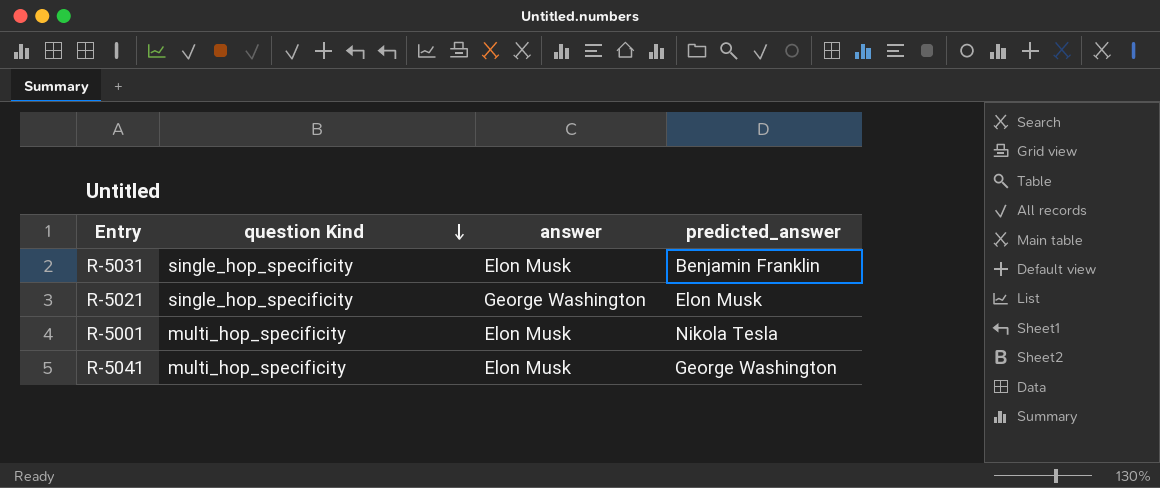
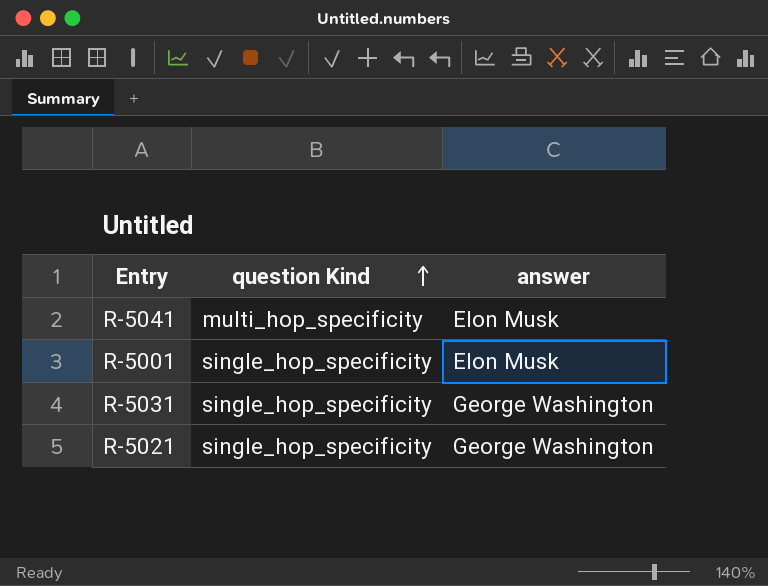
row order: question Kind descending -> question Kind ascending
column predicted_answer | position: 4 -> none
R-5001 | question Kind: multi_hop_specificity -> single_hop_specificity
R-5031 | answer: Elon Musk -> George Washington

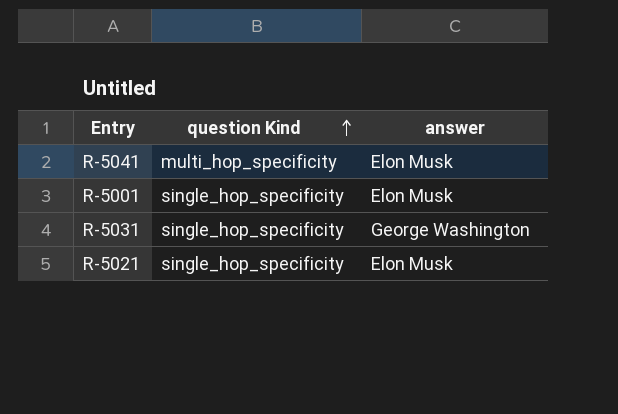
R-5021 | answer: George Washington -> Elon Musk

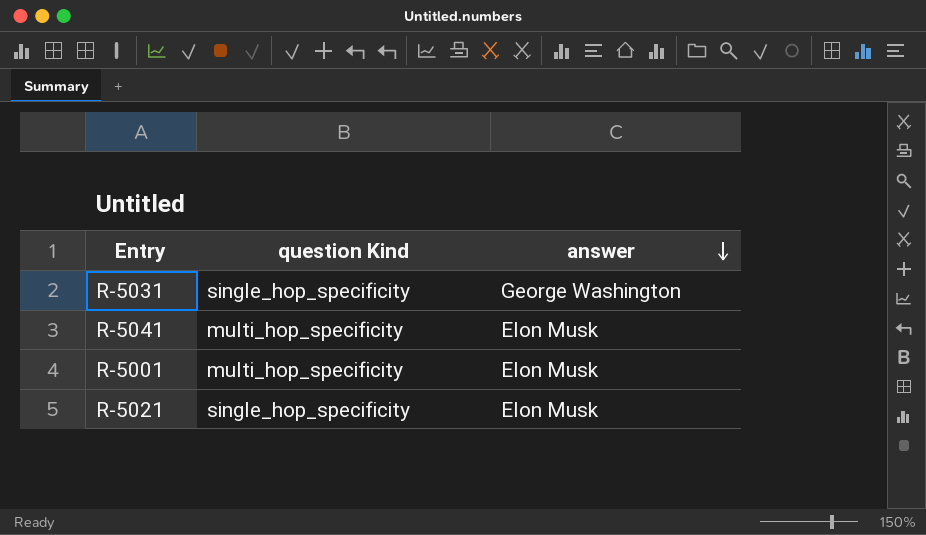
row order: question Kind ascending -> answer descending
R-5001 | question Kind: single_hop_specificity -> multi_hop_specificity

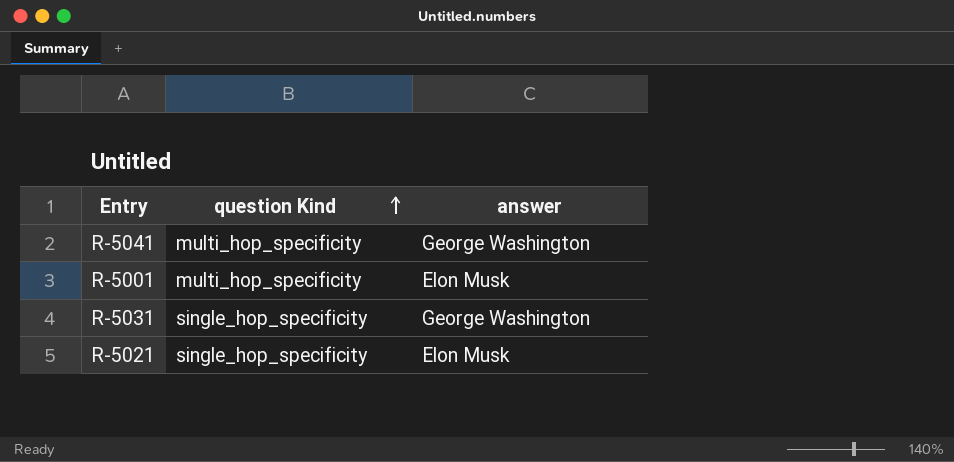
row order: answer descending -> question Kind ascending
R-5041 | answer: Elon Musk -> George Washington

